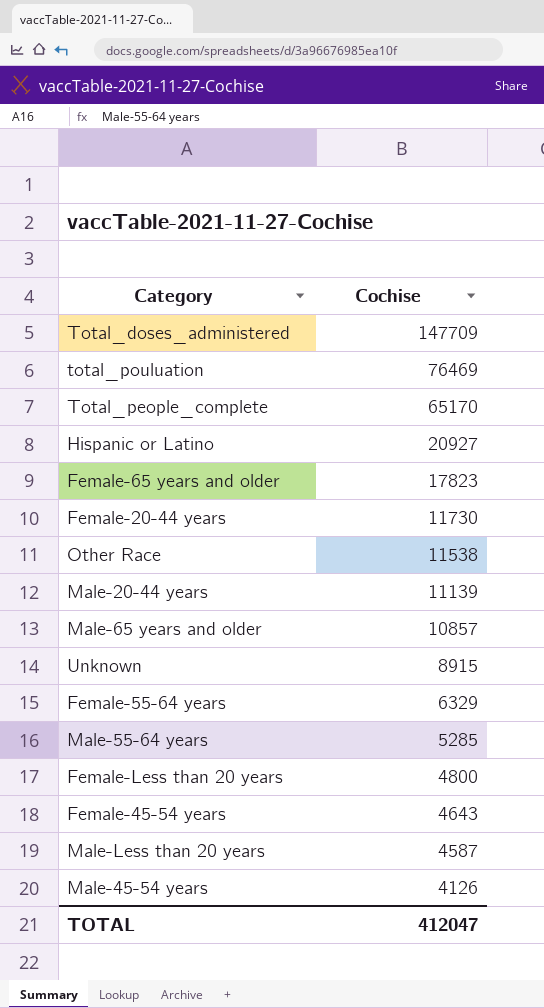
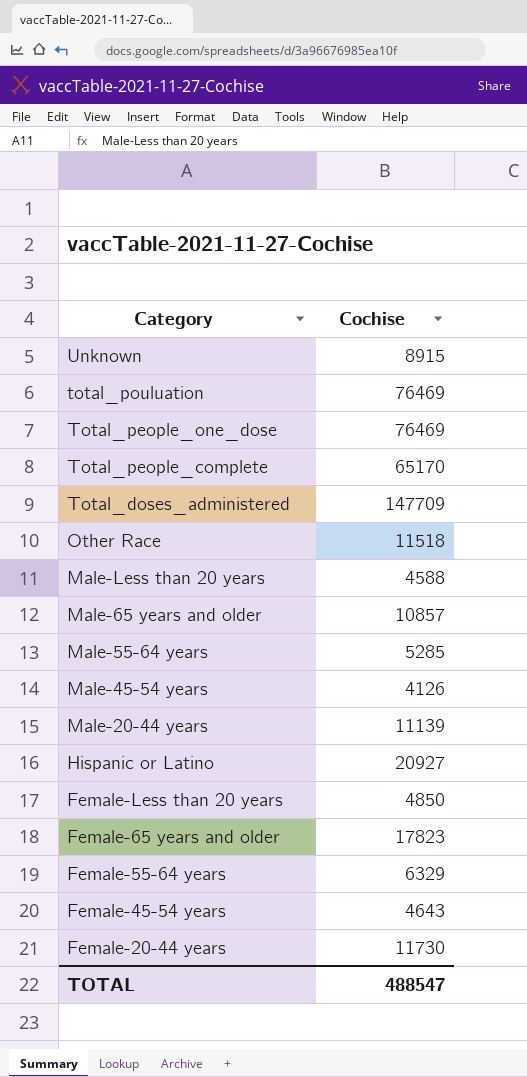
row order: Cochise descending -> Category descending
row Total_people_one_dose: none -> 76469
Other Race | Cochise: 11538 -> 11518
Male-Less than 20 years | Cochise: 4587 -> 4588
Female-Less than 20 years | Cochise: 4800 -> 4850
TOTAL | Cochise: 412047 -> 488547

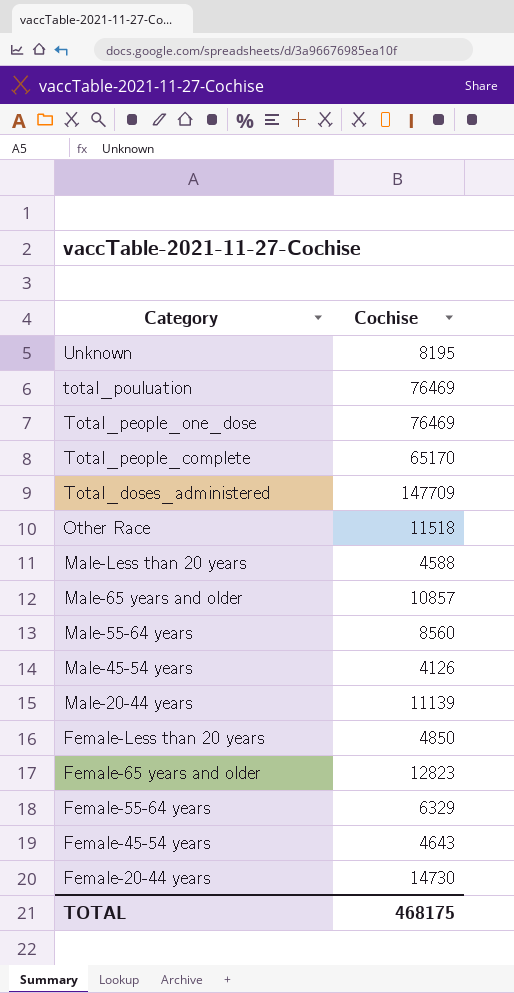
row Hispanic or Latino: 20927 -> none
Unknown | Cochise: 8915 -> 8195
Male-55-64 years | Cochise: 5285 -> 8560
Female-65 years and older | Cochise: 17823 -> 12823
Female-20-44 years | Cochise: 11730 -> 14730
TOTAL | Cochise: 488547 -> 468175

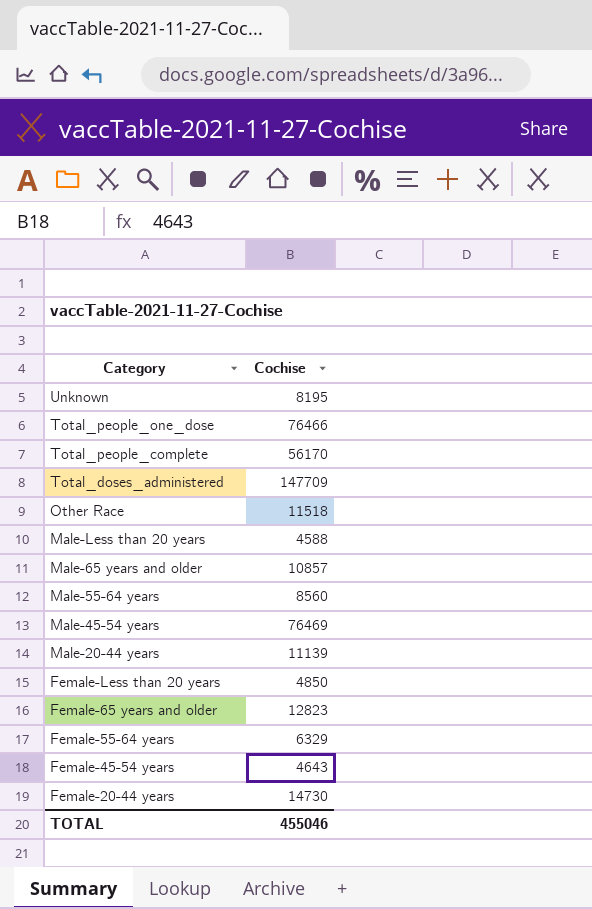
row total_pouluation: 76469 -> none
Total_people_one_dose | Cochise: 76469 -> 76466
Total_people_complete | Cochise: 65170 -> 56170
Male-45-54 years | Cochise: 4126 -> 76469
TOTAL | Cochise: 468175 -> 455046

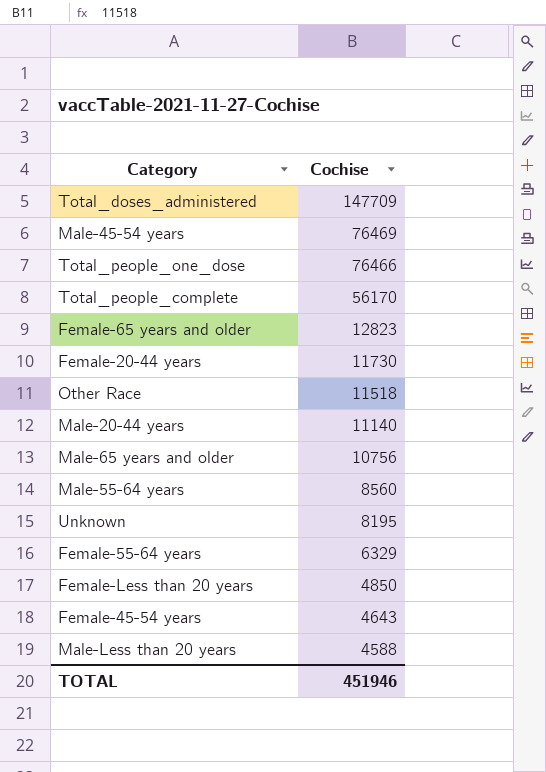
row order: Category descending -> Cochise descending
Female-20-44 years | Cochise: 14730 -> 11730
Male-20-44 years | Cochise: 11139 -> 11140
Male-65 years and older | Cochise: 10857 -> 10756
TOTAL | Cochise: 455046 -> 451946

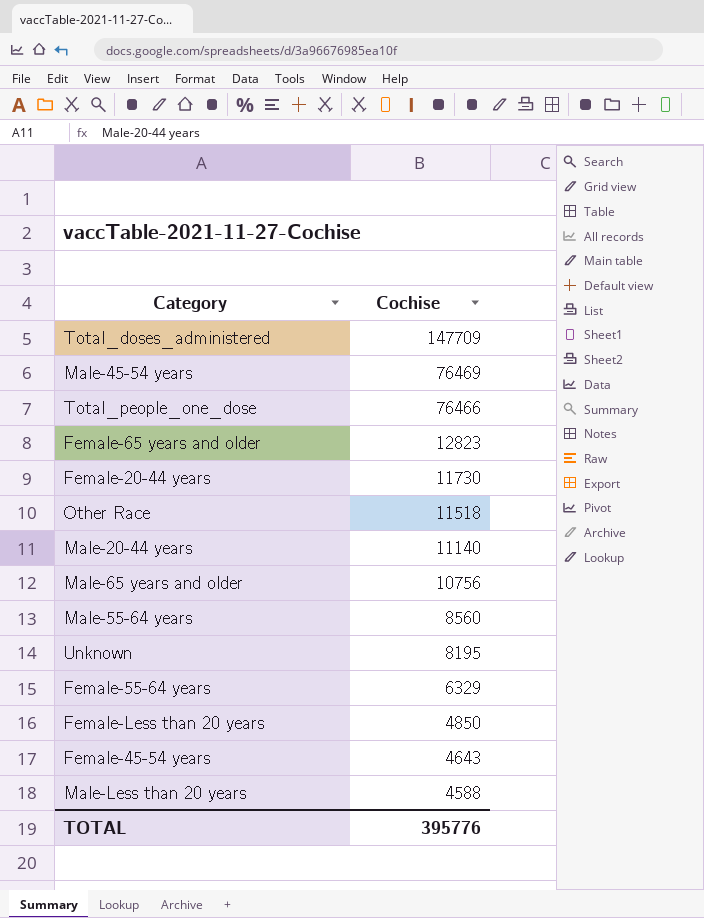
row Total_people_complete: 56170 -> none
TOTAL | Cochise: 451946 -> 395776

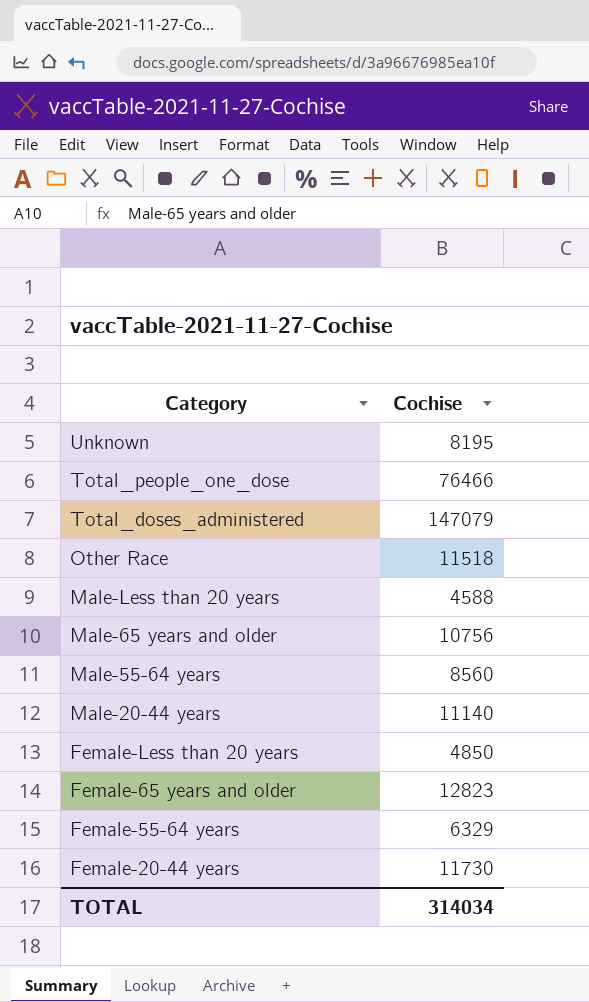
row order: Cochise descending -> Category descending
row Male-45-54 years: 76469 -> none
row Female-45-54 years: 4643 -> none
Total_doses_administered | Cochise: 147709 -> 147079
TOTAL | Cochise: 395776 -> 314034

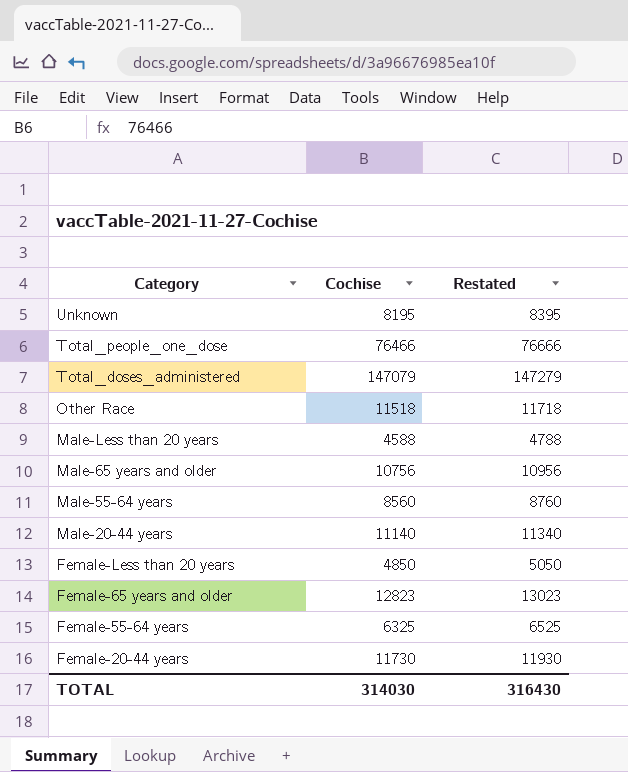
column Restated | formula: none -> [Cochise] + 200
Female-55-64 years | Cochise: 6329 -> 6325
TOTAL | Cochise: 314034 -> 314030

